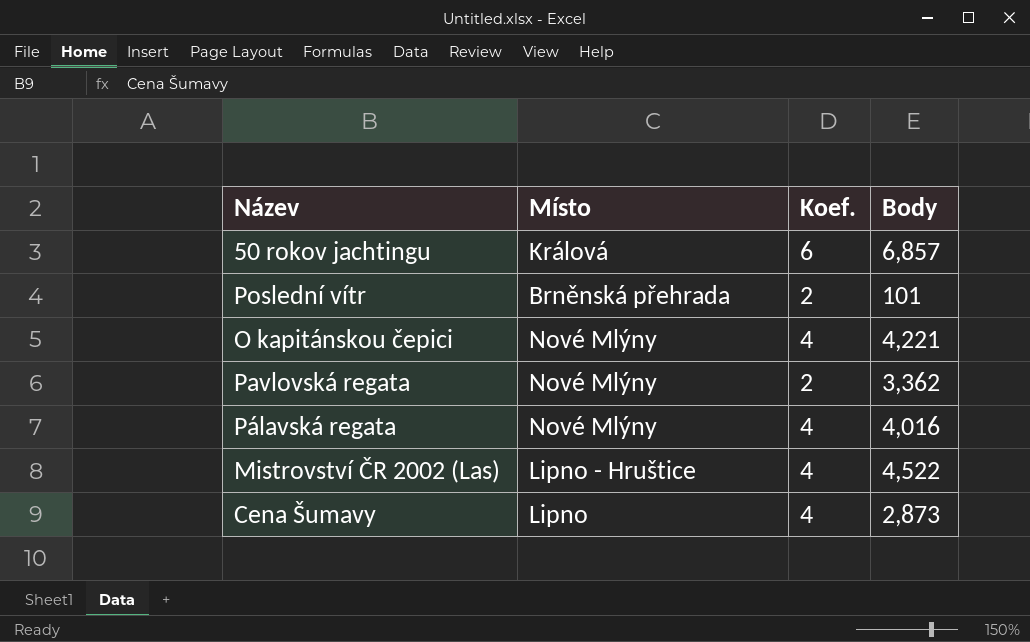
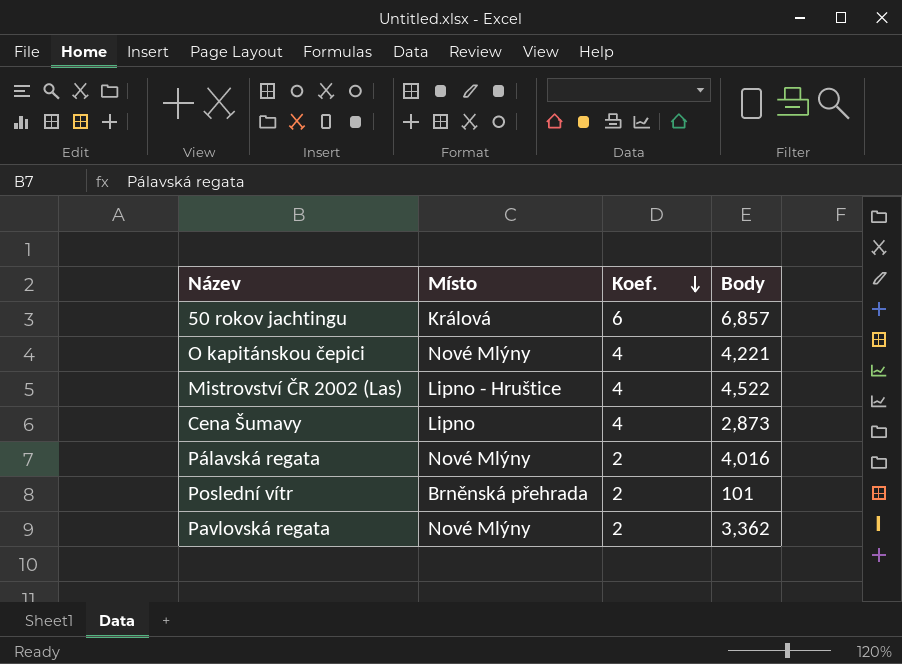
row order: none -> Koef. descending
Pálavská regata | Koef.: 4 -> 2

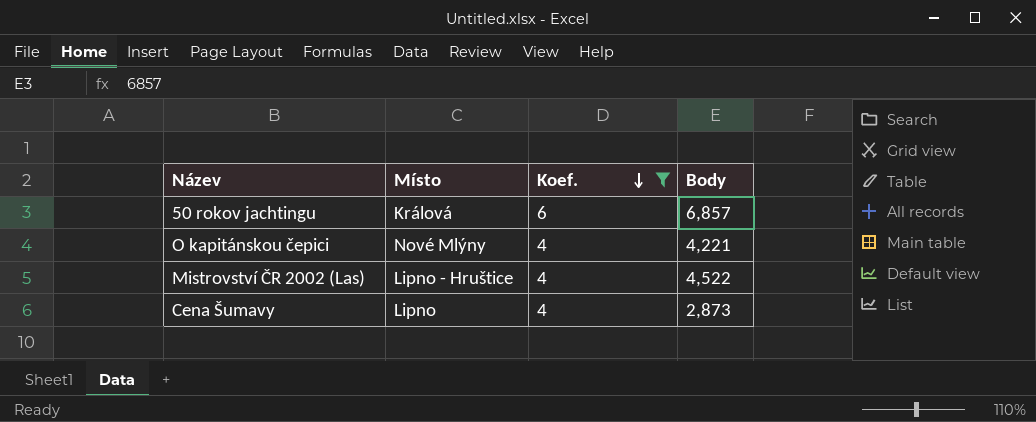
filter: none -> Koef. != 2

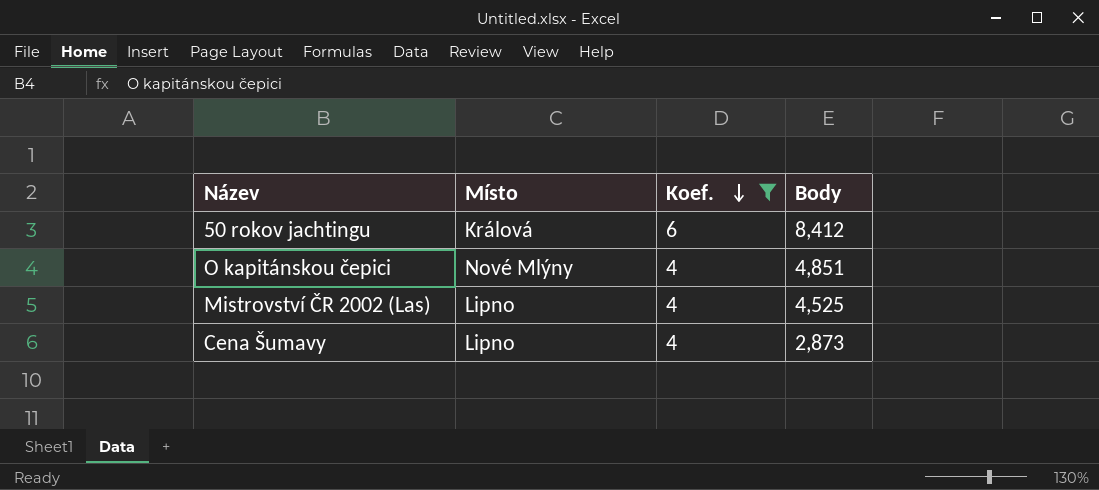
50 rokov jachtingu | Body: 6,857 -> 8,412
O kapitánskou čepici | Body: 4,221 -> 4,851
Mistrovství ČR 2002 (Las) | Místo: Lipno - Hruštice -> Lipno
Mistrovství ČR 2002 (Las) | Body: 4,522 -> 4,525

